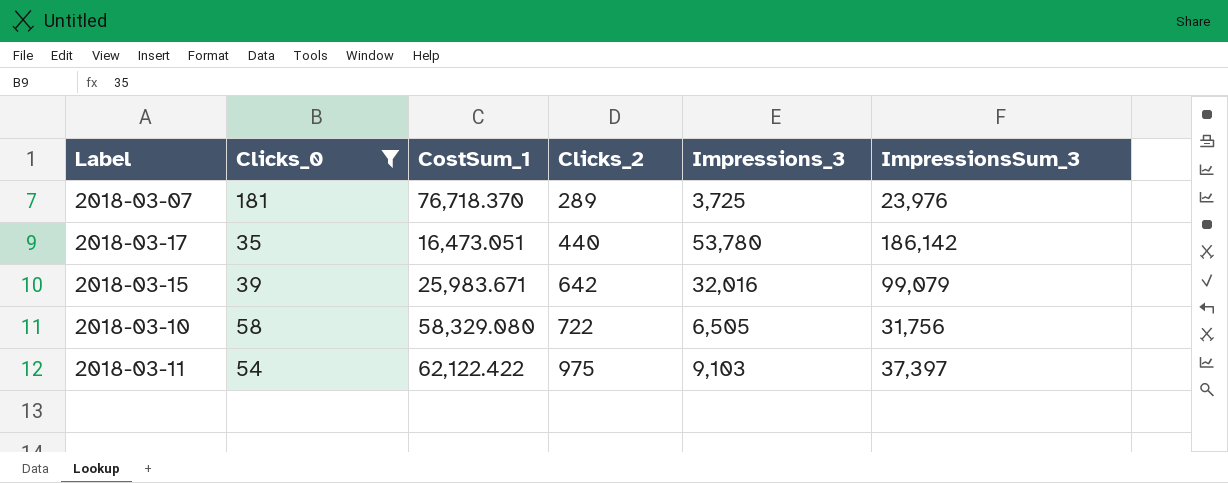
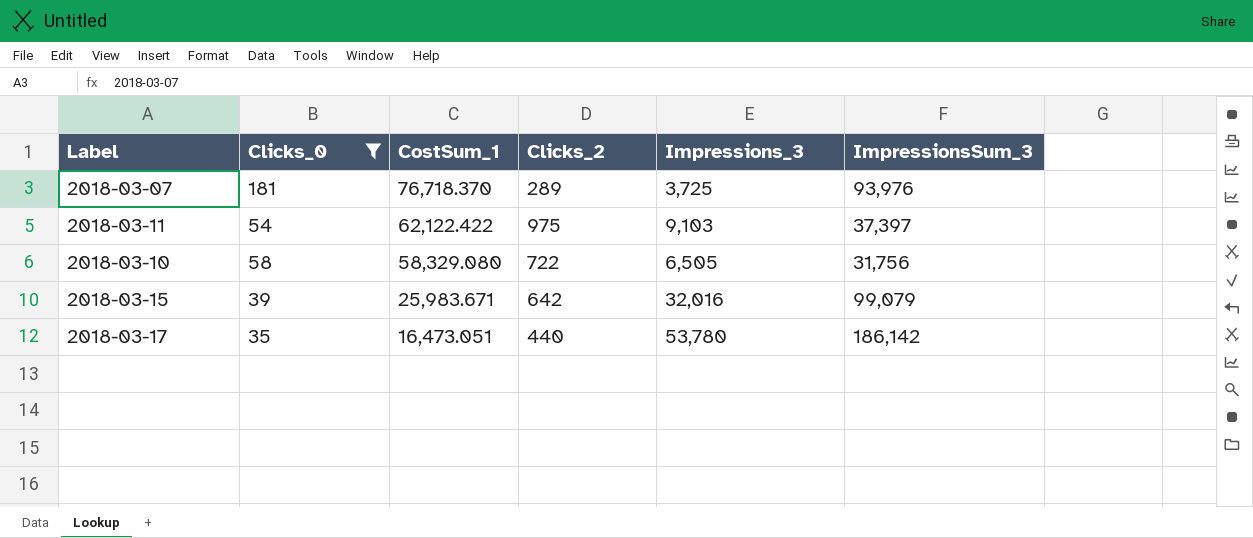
row order: Clicks_2 ascending -> CostSum_1 descending
2018-03-07 | ImpressionsSum_3: 23,976 -> 93,976

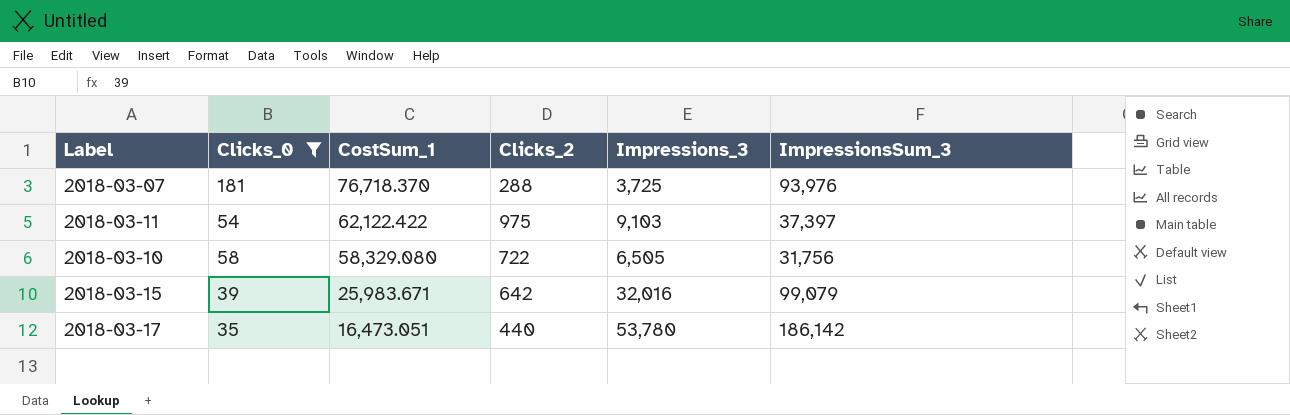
2018-03-07 | Clicks_2: 289 -> 288

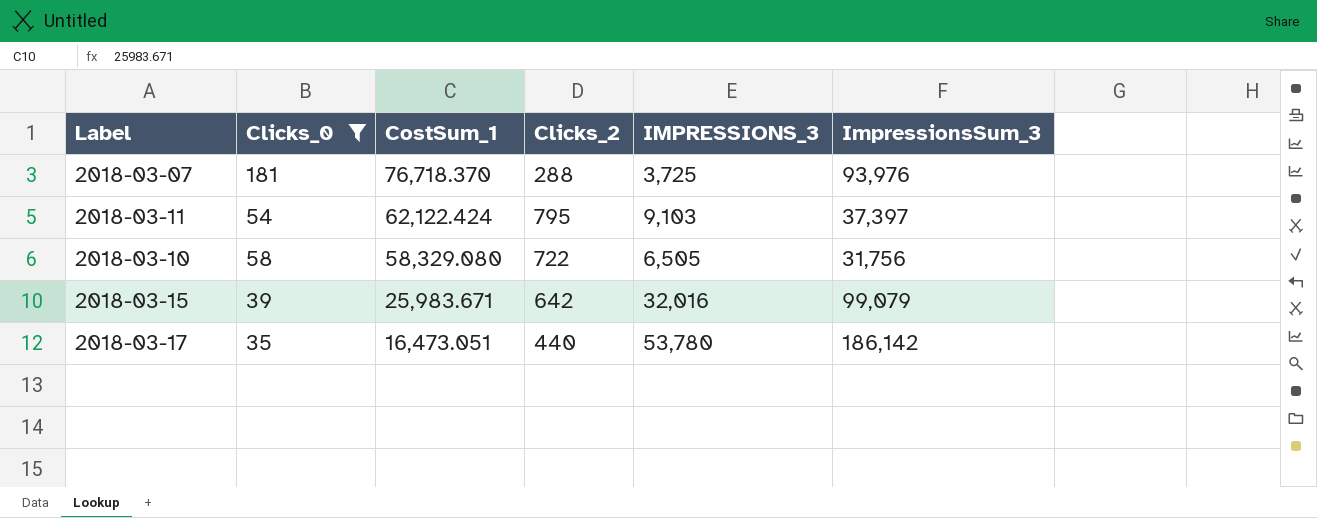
column name: Impressions_3 -> IMPRESSIONS_3
2018-03-11 | CostSum_1: 62,122.422 -> 62,122.424
2018-03-11 | Clicks_2: 975 -> 795

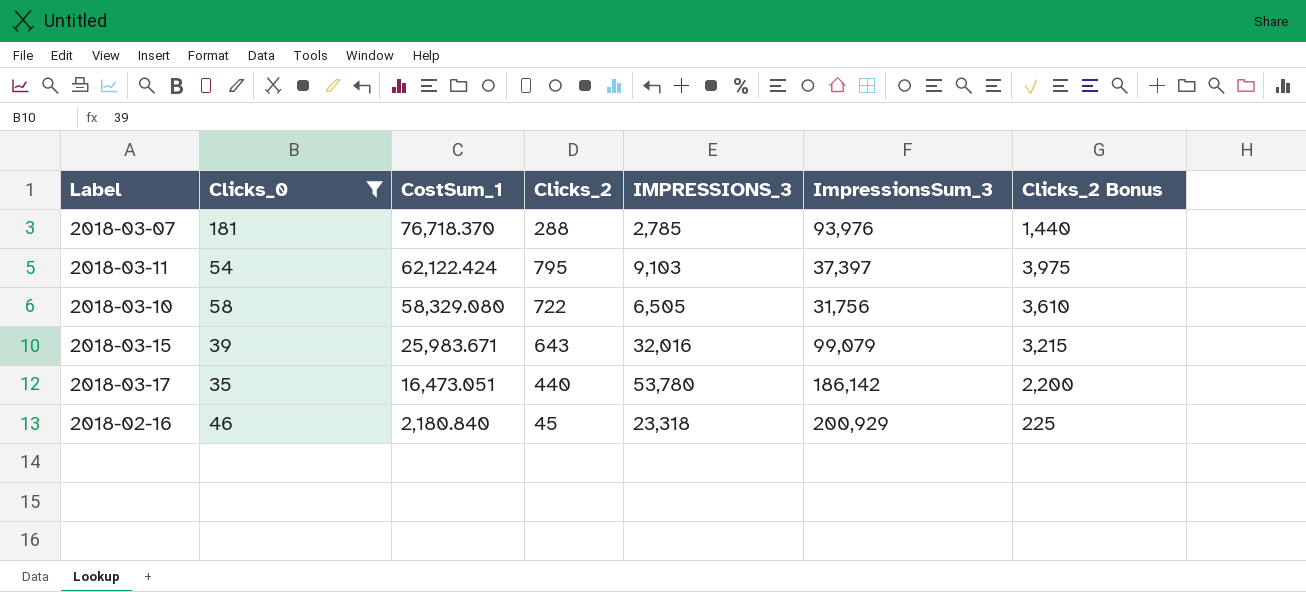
column Clicks_2 Bonus | formula: none -> [Clicks_2] * 5
2018-03-07 | IMPRESSIONS_3: 3,725 -> 2,785
2018-03-15 | Clicks_2: 642 -> 643
row 2018-02-16: none -> 46 | 2,180.840 | 45 | 23,318 | 200,929 | 225

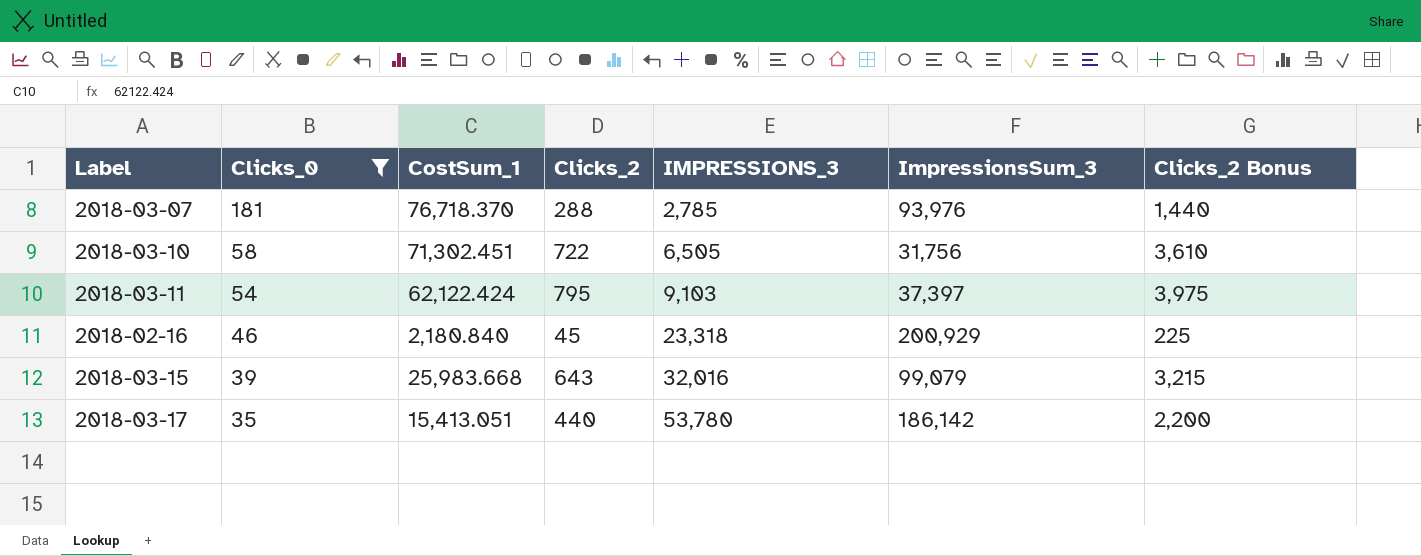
row order: CostSum_1 descending -> Clicks_0 descending
2018-03-10 | CostSum_1: 58,329.080 -> 71,302.451
2018-03-15 | CostSum_1: 25,983.671 -> 25,983.668
2018-03-17 | CostSum_1: 16,473.051 -> 15,413.051

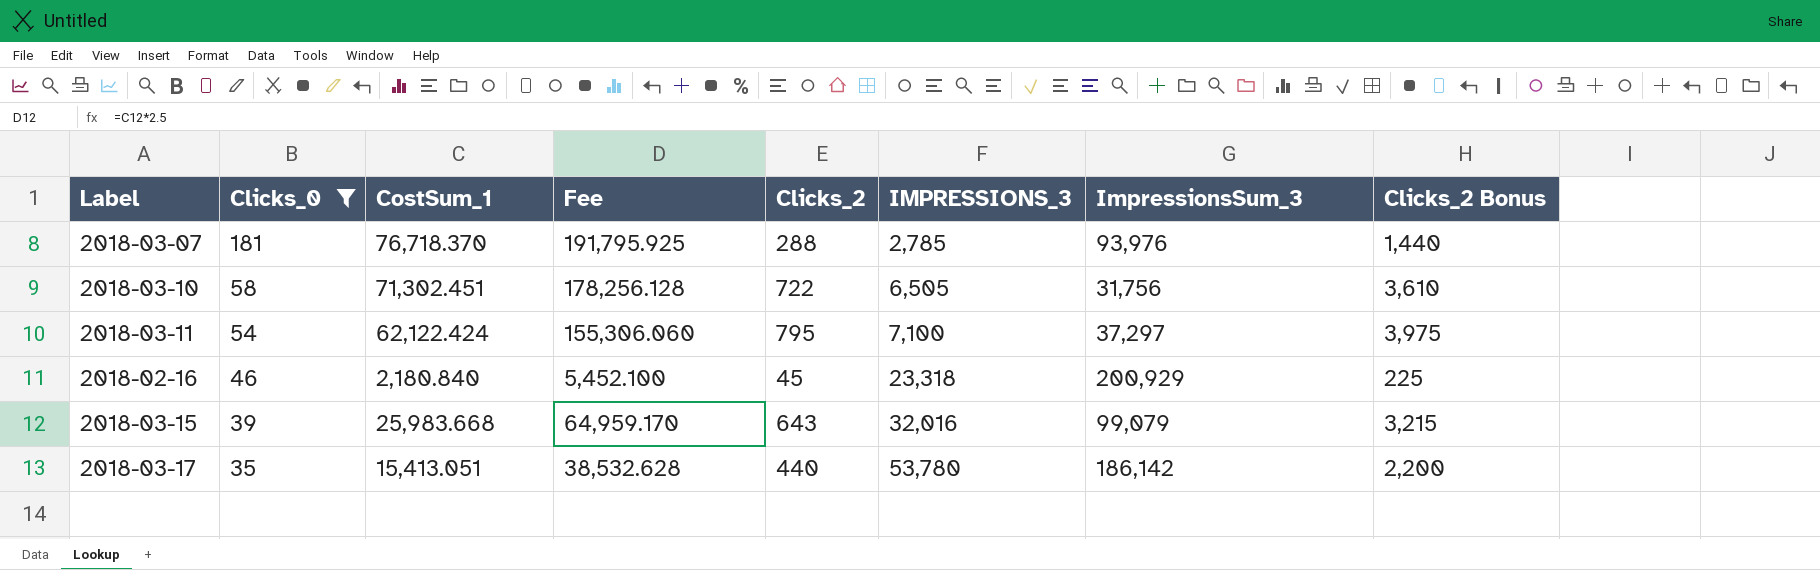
column Fee | formula: none -> [CostSum_1] * 2.5
2018-03-11 | IMPRESSIONS_3: 9,103 -> 7,100
2018-03-11 | ImpressionsSum_3: 37,397 -> 37,297

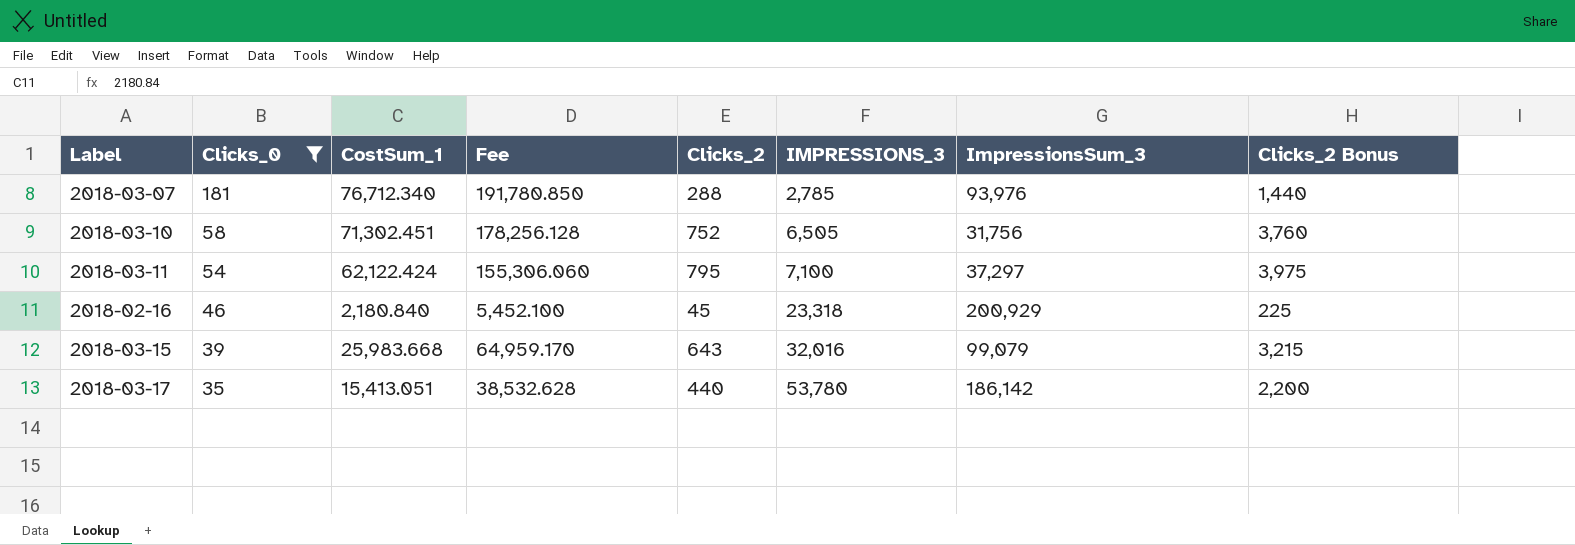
2018-03-07 | CostSum_1: 76,718.370 -> 76,712.340
2018-03-07 | Fee: 191,795.925 -> 191,780.850
2018-03-10 | Clicks_2: 722 -> 752
2018-03-10 | Clicks_2 Bonus: 3,610 -> 3,760

